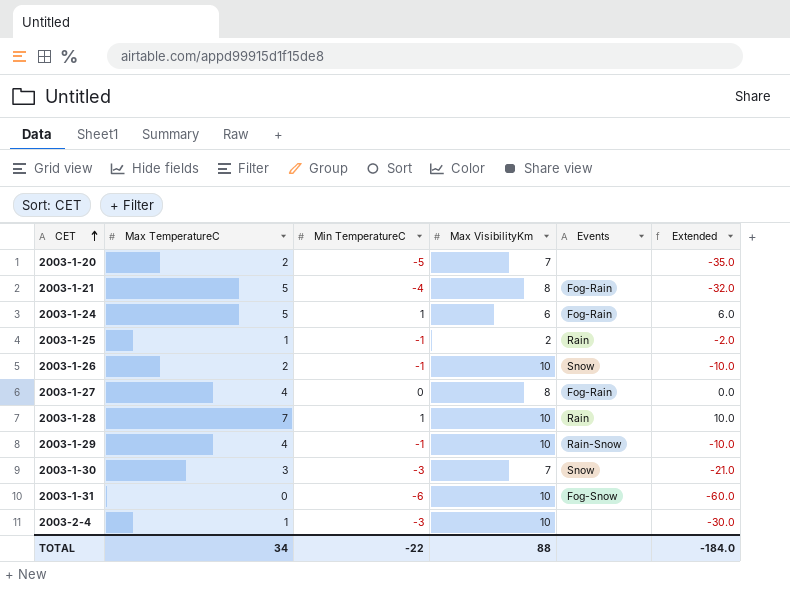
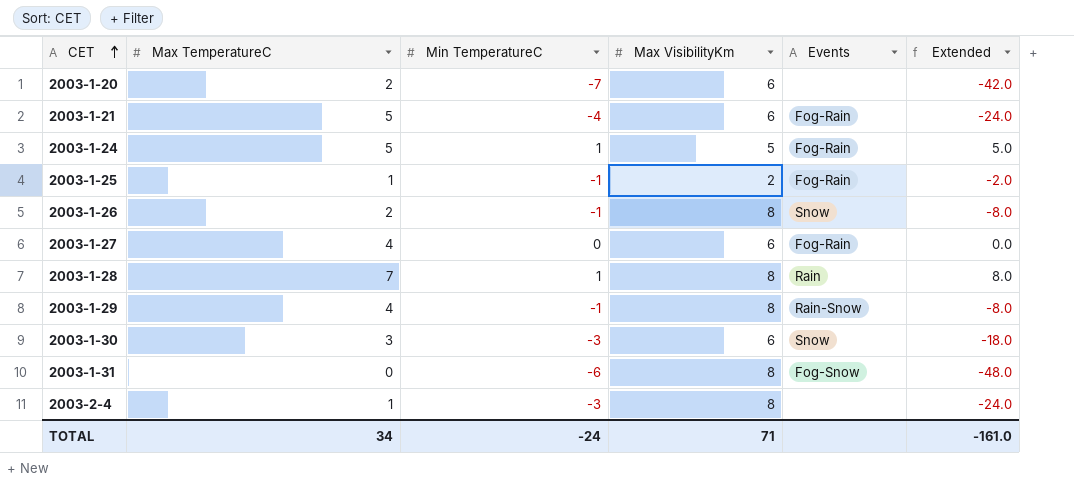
2003-1-20 | Min TemperatureC: -5 -> -7
2003-1-20 | Max VisibilityKm: 7 -> 6
2003-1-20 | Extended: -35.0 -> -42.0
2003-1-21 | Max VisibilityKm: 8 -> 6
2003-1-21 | Extended: -32.0 -> -24.0
2003-1-24 | Max VisibilityKm: 6 -> 5
2003-1-24 | Extended: 6.0 -> 5.0
2003-1-25 | Events: Rain -> Fog-Rain
2003-1-26 | Max VisibilityKm: 10 -> 8
2003-1-26 | Extended: -10.0 -> -8.0
2003-1-27 | Max VisibilityKm: 8 -> 6
2003-1-28 | Max VisibilityKm: 10 -> 8
2003-1-28 | Extended: 10.0 -> 8.0
2003-1-29 | Max VisibilityKm: 10 -> 8
2003-1-29 | Extended: -10.0 -> -8.0
2003-1-30 | Max VisibilityKm: 7 -> 6
2003-1-30 | Extended: -21.0 -> -18.0
2003-1-31 | Max VisibilityKm: 10 -> 8
2003-1-31 | Extended: -60.0 -> -48.0
2003-2-4 | Max VisibilityKm: 10 -> 8
2003-2-4 | Extended: -30.0 -> -24.0
TOTAL | Min TemperatureC: -22 -> -24
TOTAL | Max VisibilityKm: 88 -> 71
TOTAL | Extended: -184.0 -> -161.0

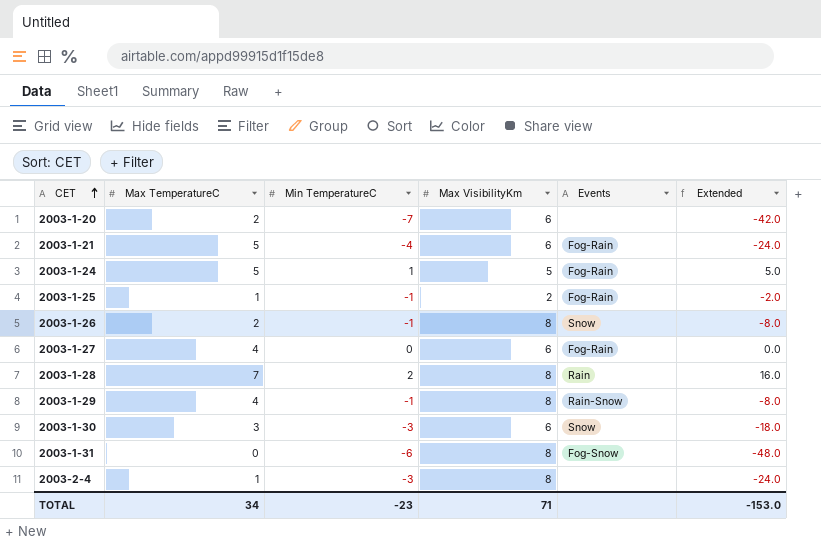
2003-1-28 | Min TemperatureC: 1 -> 2
2003-1-28 | Extended: 8.0 -> 16.0
TOTAL | Min TemperatureC: -24 -> -23
TOTAL | Extended: -161.0 -> -153.0

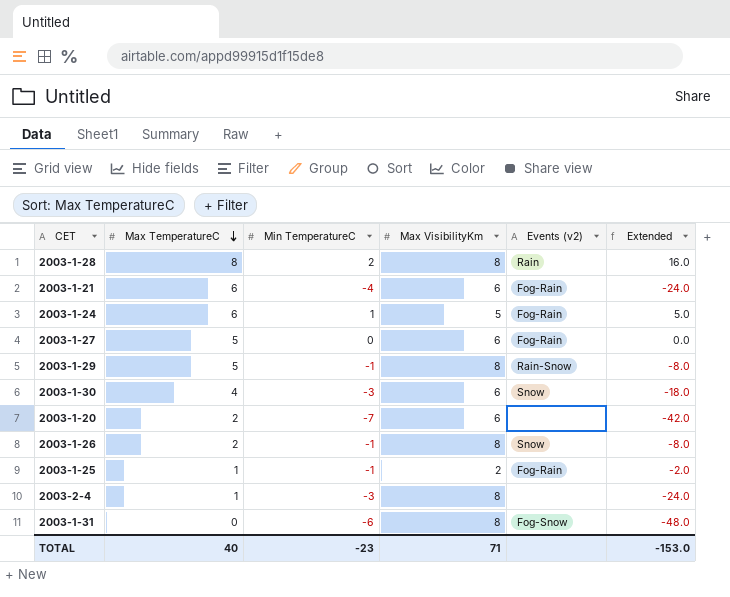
row order: CET ascending -> Max TemperatureC descending
column name: Events -> Events (v2)
2003-1-28 | Max TemperatureC: 7 -> 8
2003-1-21 | Max TemperatureC: 5 -> 6
2003-1-24 | Max TemperatureC: 5 -> 6
2003-1-27 | Max TemperatureC: 4 -> 5
2003-1-29 | Max TemperatureC: 4 -> 5
2003-1-30 | Max TemperatureC: 3 -> 4
TOTAL | Max TemperatureC: 34 -> 40

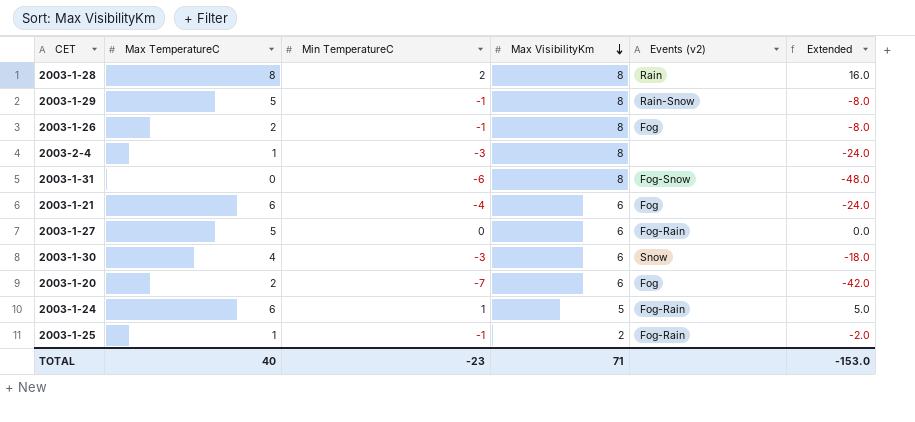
row order: Max TemperatureC descending -> Max VisibilityKm descending
2003-1-26 | Events (v2): Snow -> Fog
2003-1-21 | Events (v2): Fog-Rain -> Fog
2003-1-20 | Events (v2): none -> Fog

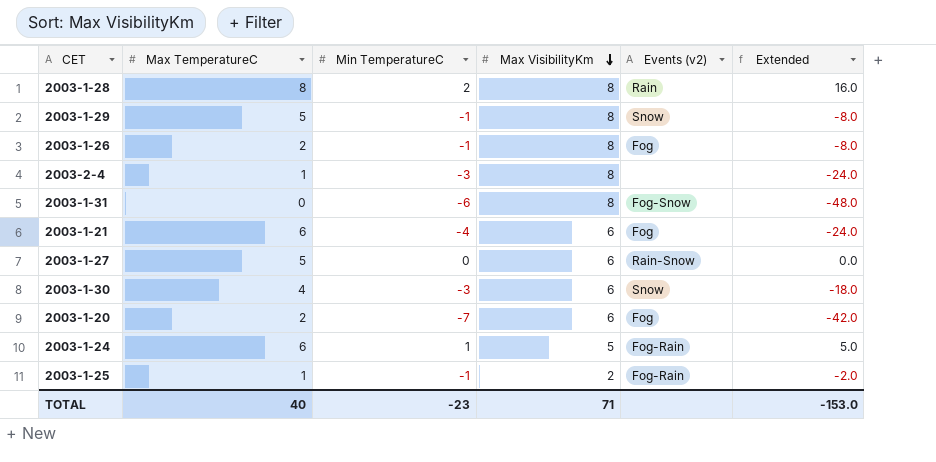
2003-1-29 | Events (v2): Rain-Snow -> Snow
2003-1-27 | Events (v2): Fog-Rain -> Rain-Snow

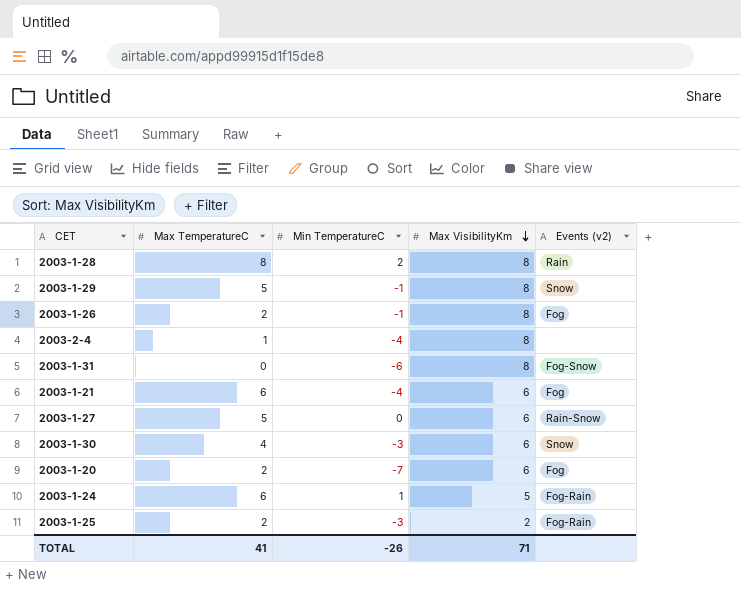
column Extended | formula: [Min TemperatureC] * [Max VisibilityKm] -> none
2003-2-4 | Min TemperatureC: -3 -> -4
2003-1-25 | Max TemperatureC: 1 -> 2
2003-1-25 | Min TemperatureC: -1 -> -3
TOTAL | Max TemperatureC: 40 -> 41
TOTAL | Min TemperatureC: -23 -> -26

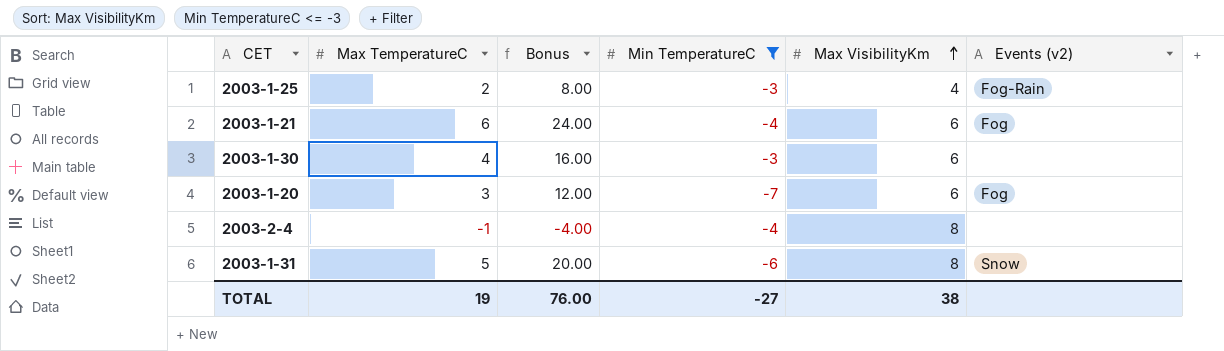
filter: none -> Min TemperatureC <= -3
row order: Max VisibilityKm descending -> Max VisibilityKm ascending
column Bonus | formula: none -> [Max TemperatureC] * 4
2003-1-25 | Max VisibilityKm: 2 -> 4
2003-1-30 | Events (v2): Snow -> none
2003-1-20 | Max TemperatureC: 2 -> 3
2003-2-4 | Max TemperatureC: 1 -> -1
2003-1-31 | Max TemperatureC: 0 -> 5
2003-1-31 | Events (v2): Fog-Snow -> Snow
TOTAL | Max TemperatureC: 41 -> 19
TOTAL | Min TemperatureC: -26 -> -27
TOTAL | Max VisibilityKm: 71 -> 38

